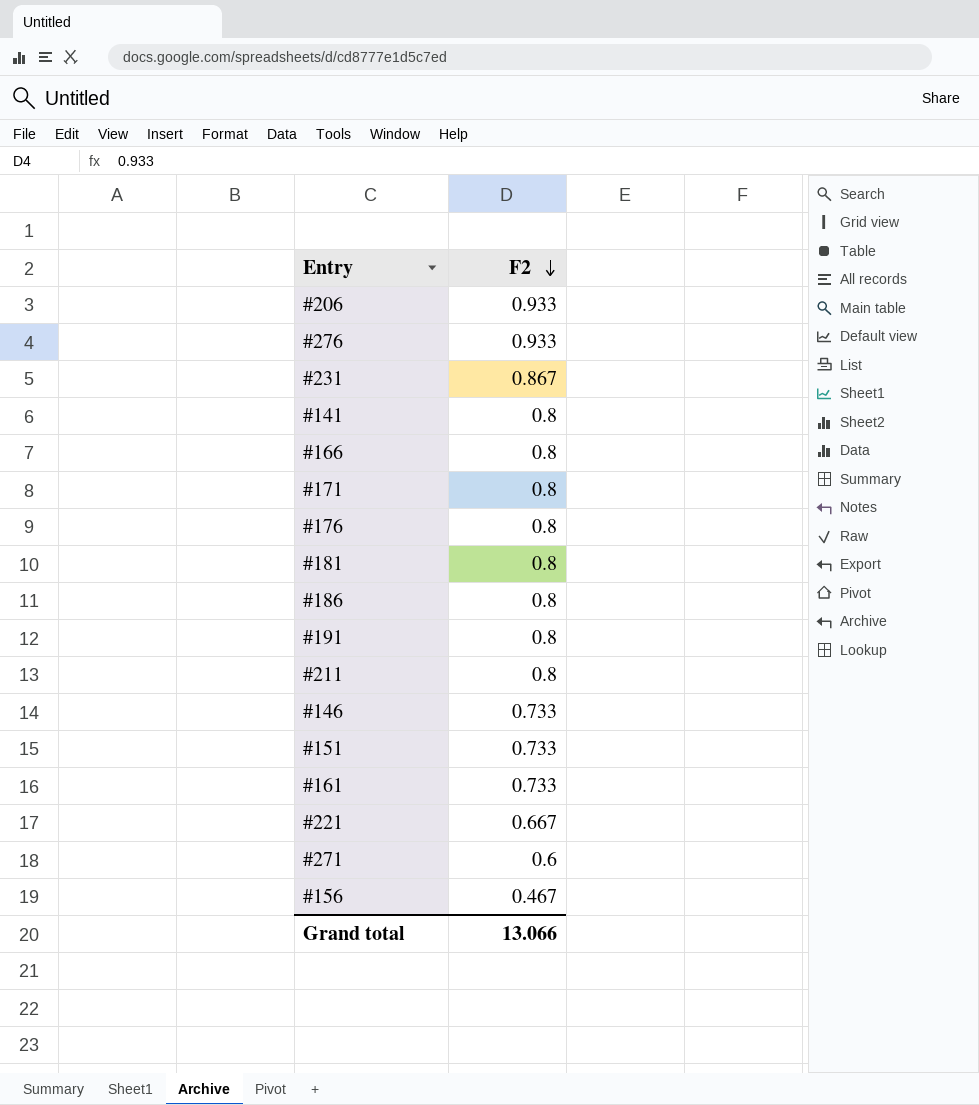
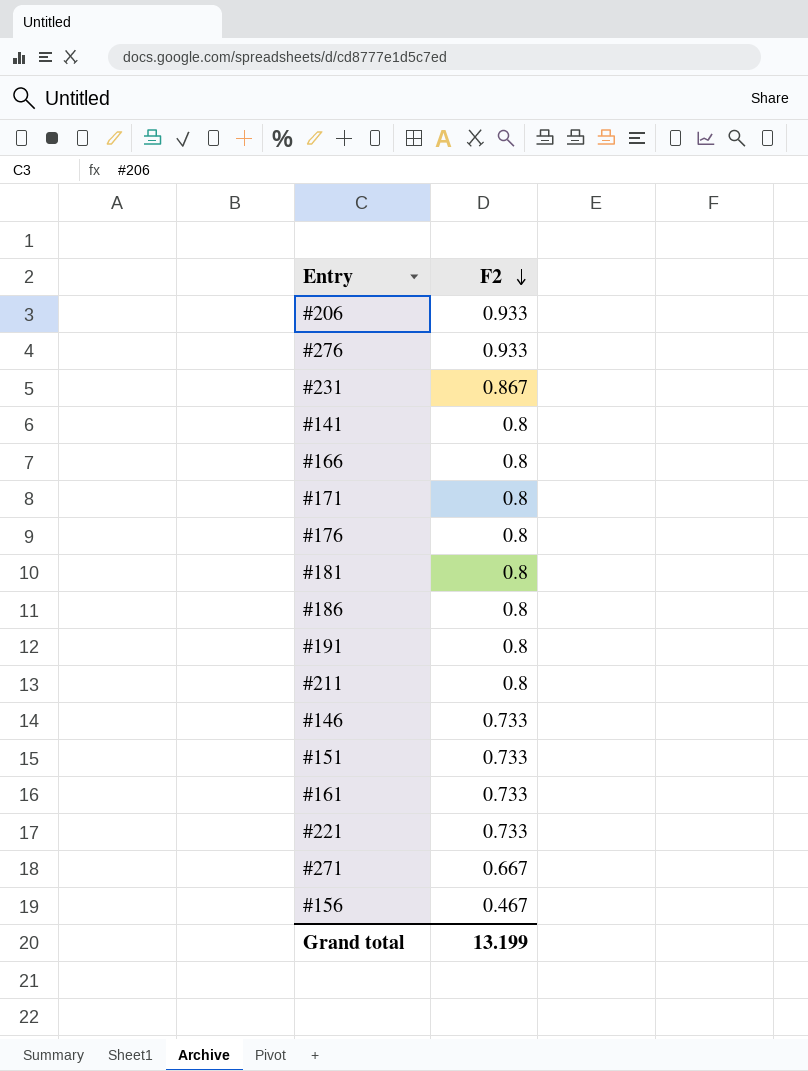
#221 | F2: 0.667 -> 0.733
#271 | F2: 0.6 -> 0.667
Grand total | F2: 13.066 -> 13.199

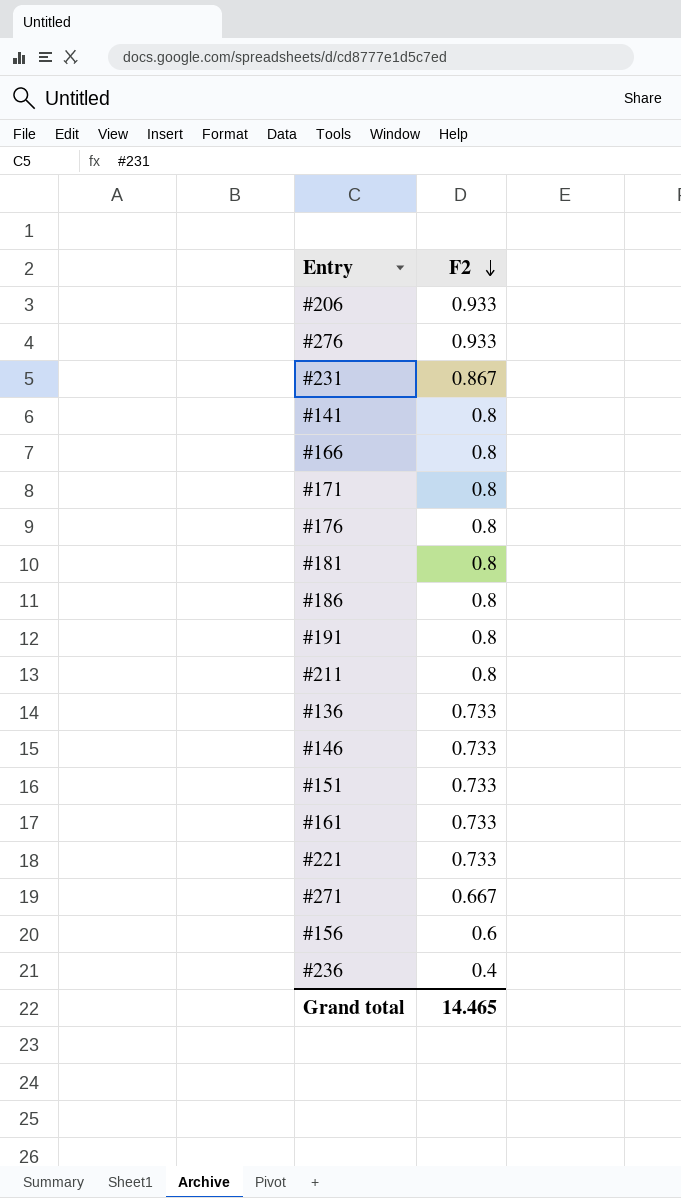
row #136: none -> 0.733
#156 | F2: 0.467 -> 0.6
row #236: none -> 0.4
Grand total | F2: 13.199 -> 14.465

